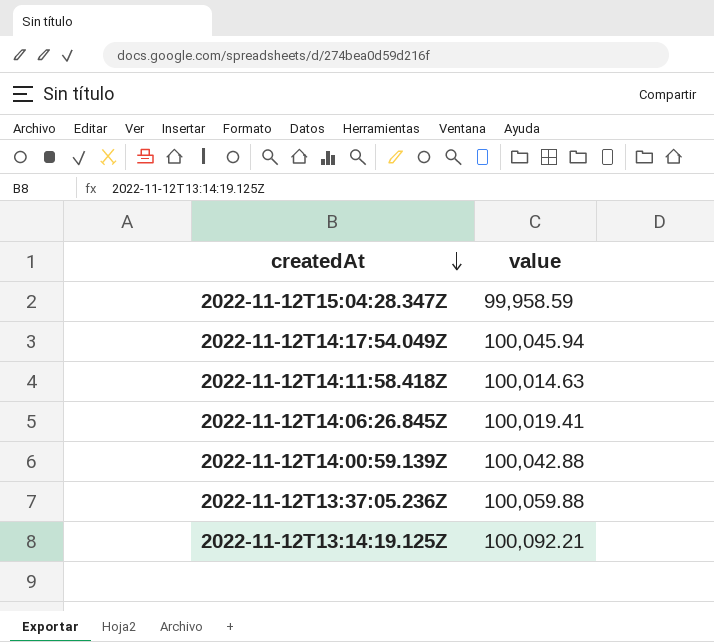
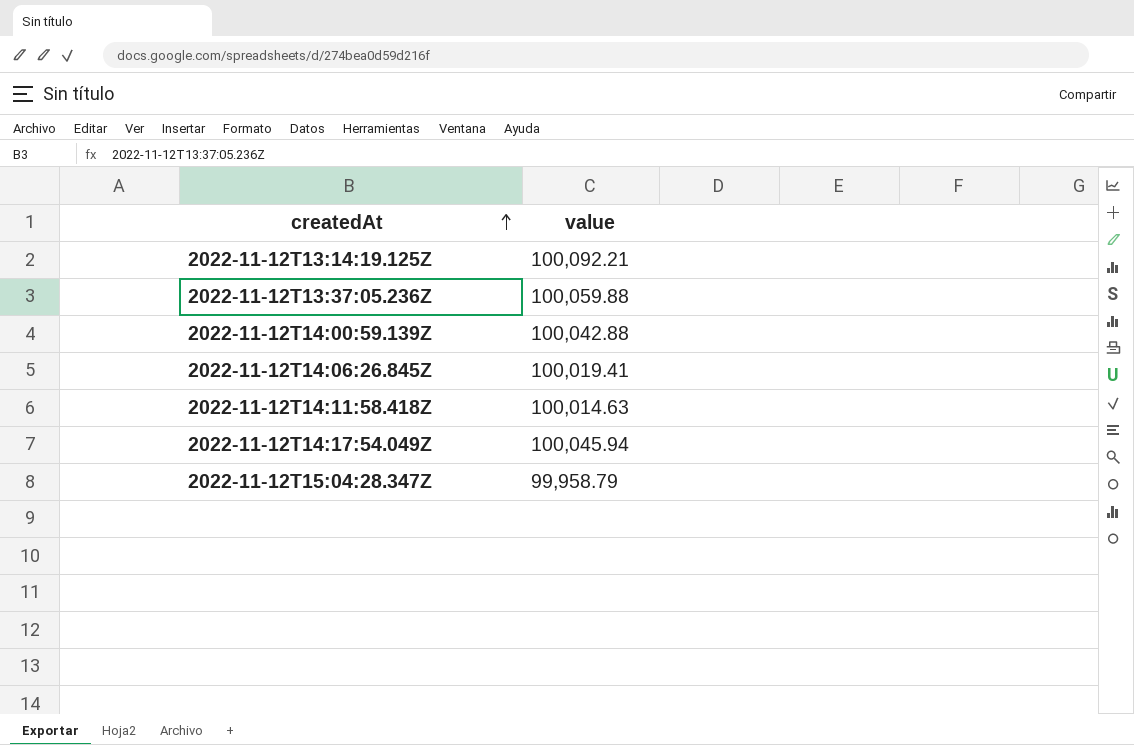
row order: createdAt descending -> createdAt ascending
2022-11-12T15:04:28.347Z | value: 99,958.59 -> 99,958.79

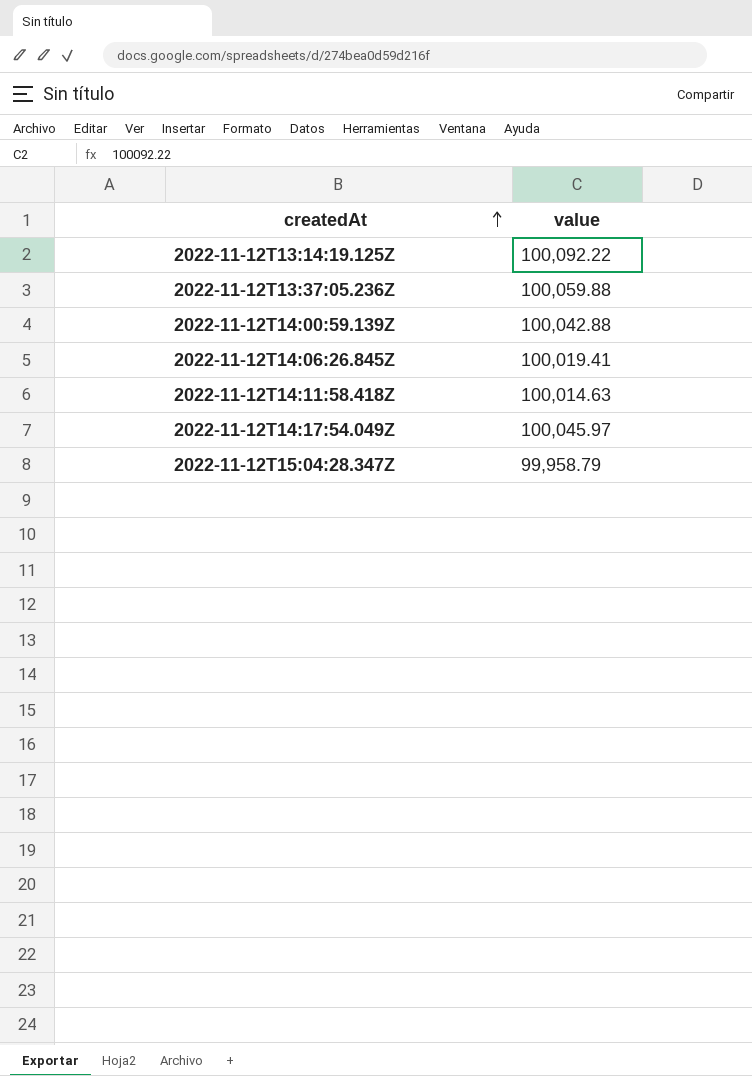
2022-11-12T13:14:19.125Z | value: 100,092.21 -> 100,092.22
2022-11-12T14:17:54.049Z | value: 100,045.94 -> 100,045.97

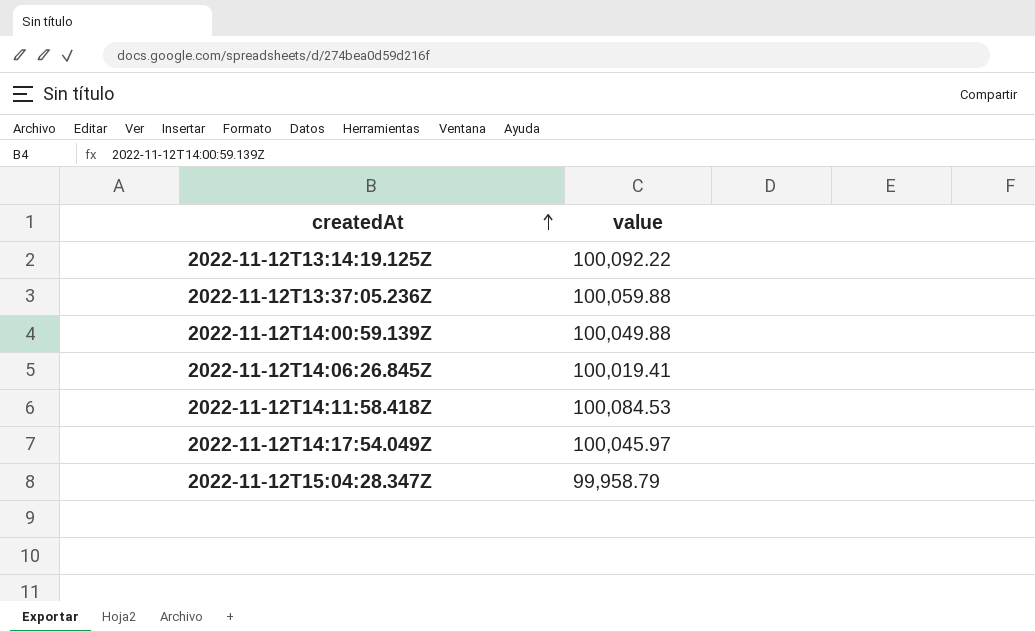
2022-11-12T14:00:59.139Z | value: 100,042.88 -> 100,049.88
2022-11-12T14:11:58.418Z | value: 100,014.63 -> 100,084.53

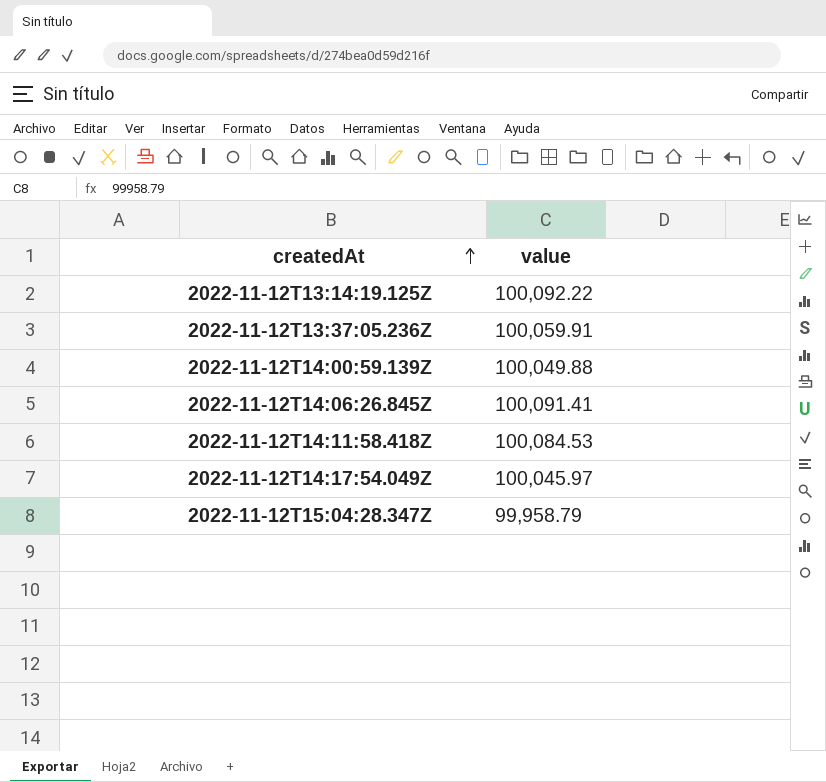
2022-11-12T13:37:05.236Z | value: 100,059.88 -> 100,059.91
2022-11-12T14:06:26.845Z | value: 100,019.41 -> 100,091.41

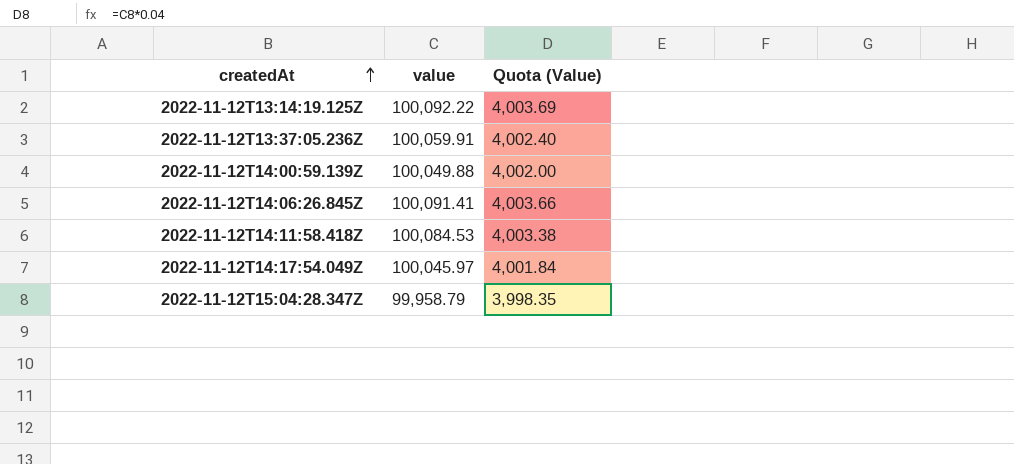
column Quota (Value) | formula: none -> [value] * 0.04

